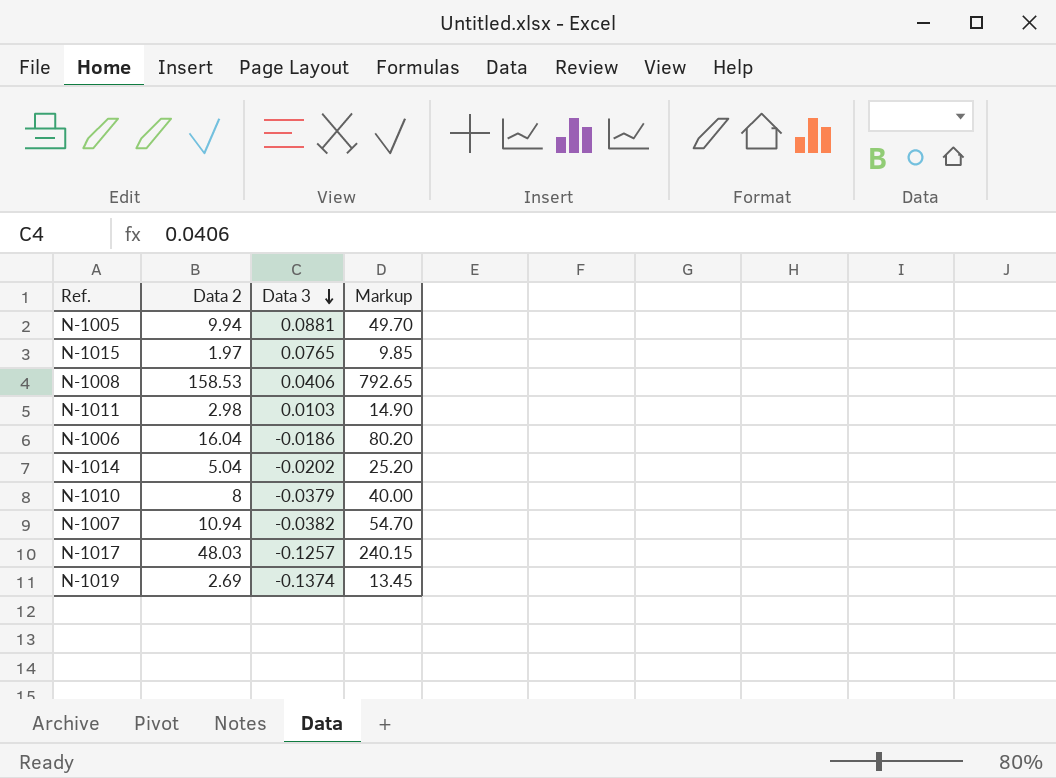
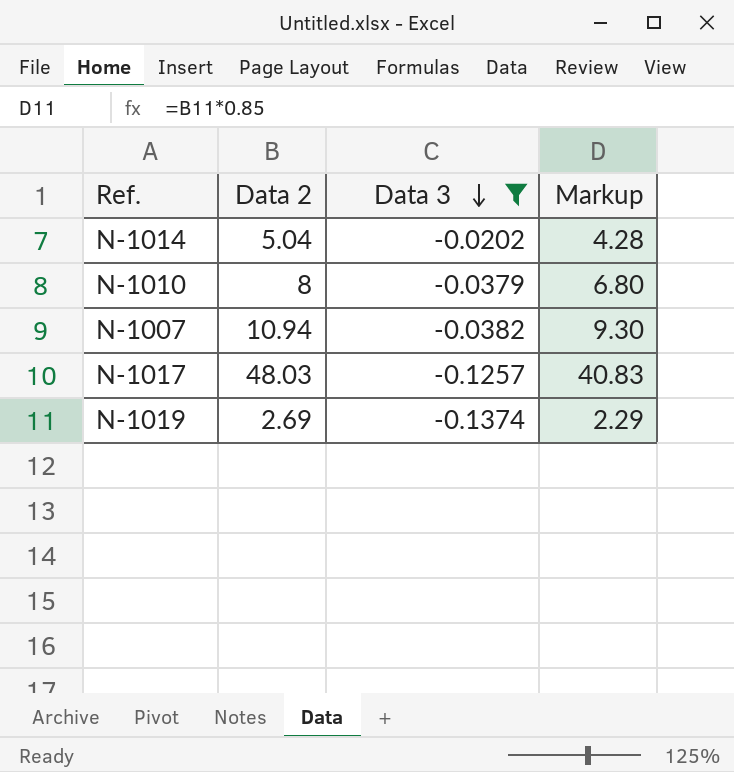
filter: none -> Data 3 <= -0.0202
column Markup | formula: [Data 2] * 5 -> [Data 2] * 0.85

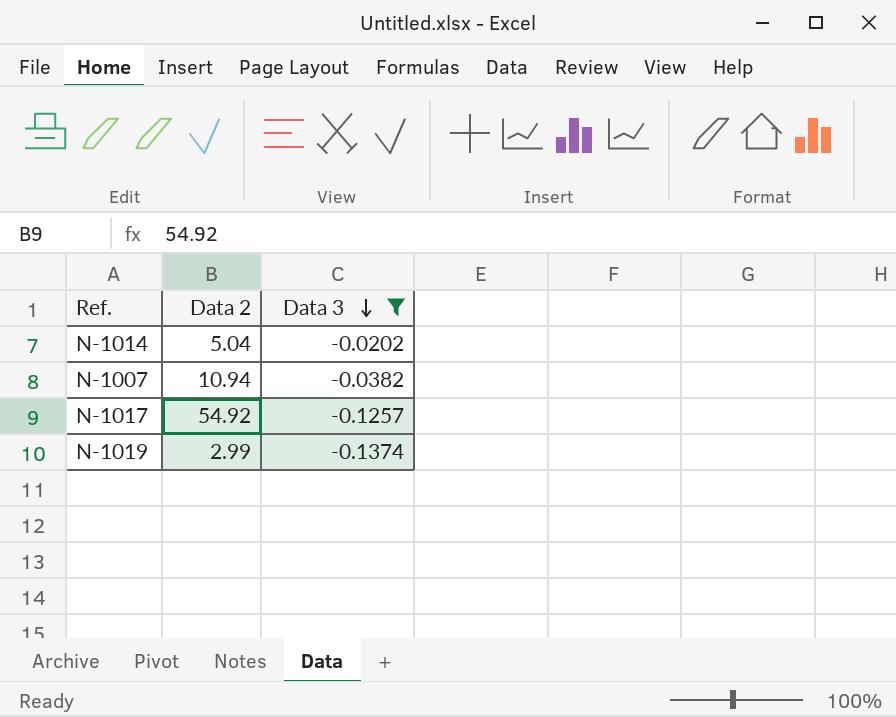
column Markup | formula: [Data 2] * 0.85 -> none
row N-1010: 8 | -0.0379 | 6.80 -> none
N-1017 | Data 2: 48.03 -> 54.92
N-1019 | Data 2: 2.69 -> 2.99

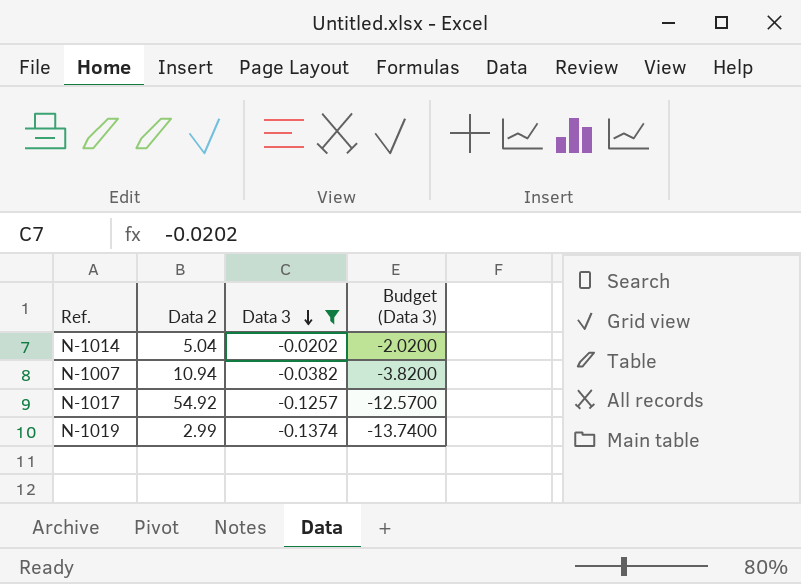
column Budget (Data 3) | formula: none -> [Data 3] * 100

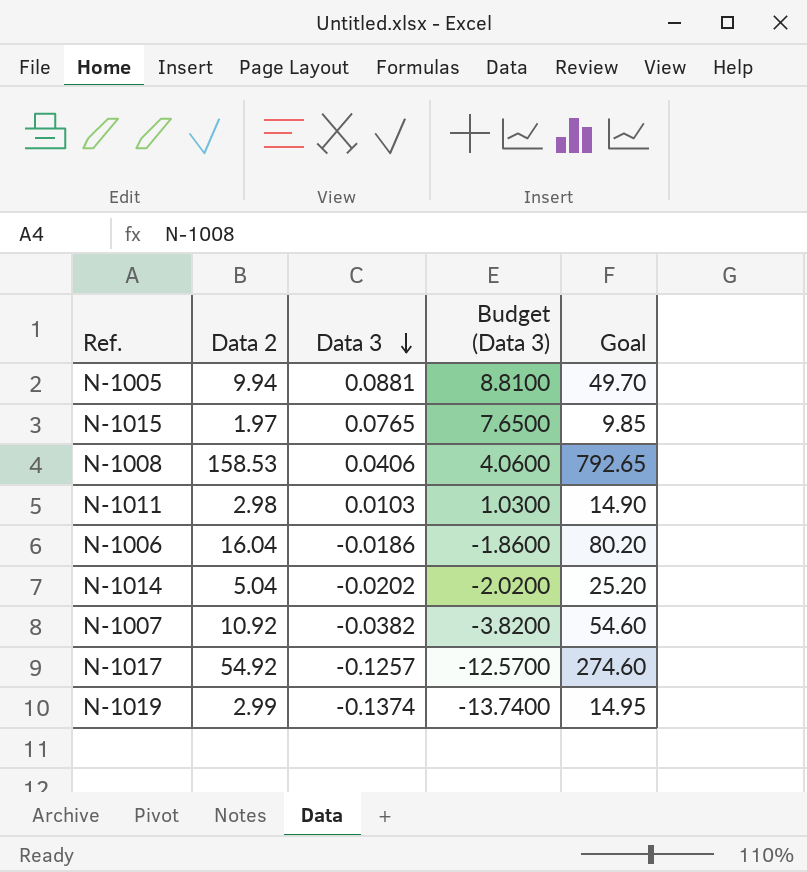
filter: Data 3 <= -0.0202 -> none
column Goal | formula: none -> [Data 2] * 5
N-1007 | Data 2: 10.94 -> 10.92

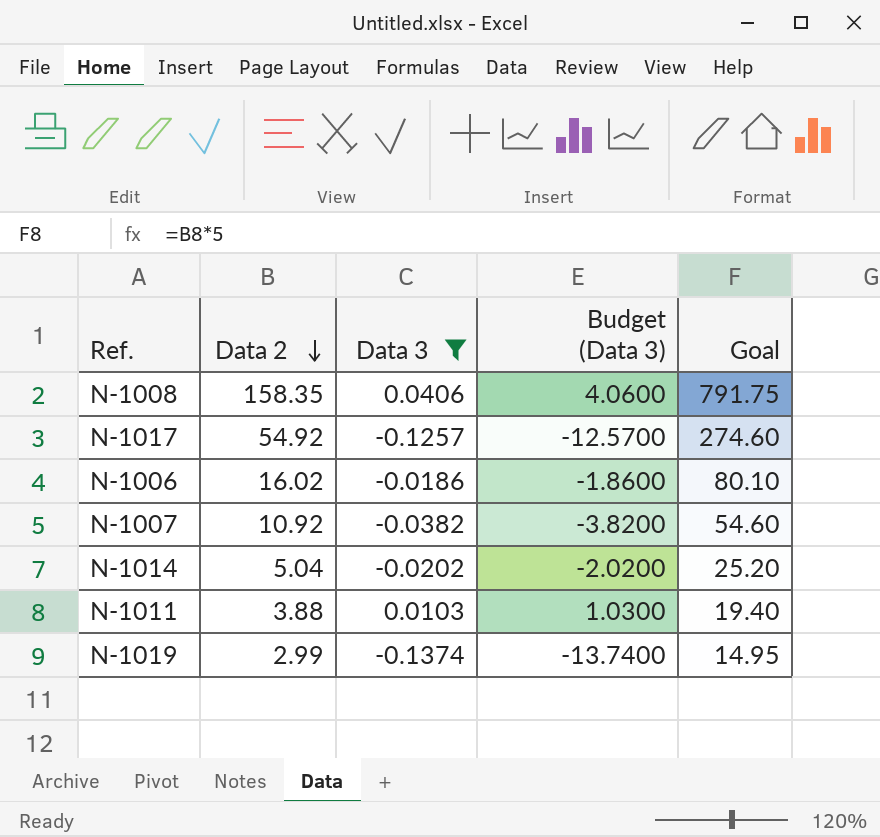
filter: none -> Data 3 <= 0.0406
row order: Data 3 descending -> Data 2 descending
N-1008 | Data 2: 158.53 -> 158.35
N-1008 | Goal: 792.65 -> 791.75
N-1006 | Data 2: 16.04 -> 16.02
N-1006 | Goal: 80.20 -> 80.10
N-1011 | Data 2: 2.98 -> 3.88
N-1011 | Goal: 14.90 -> 19.40

